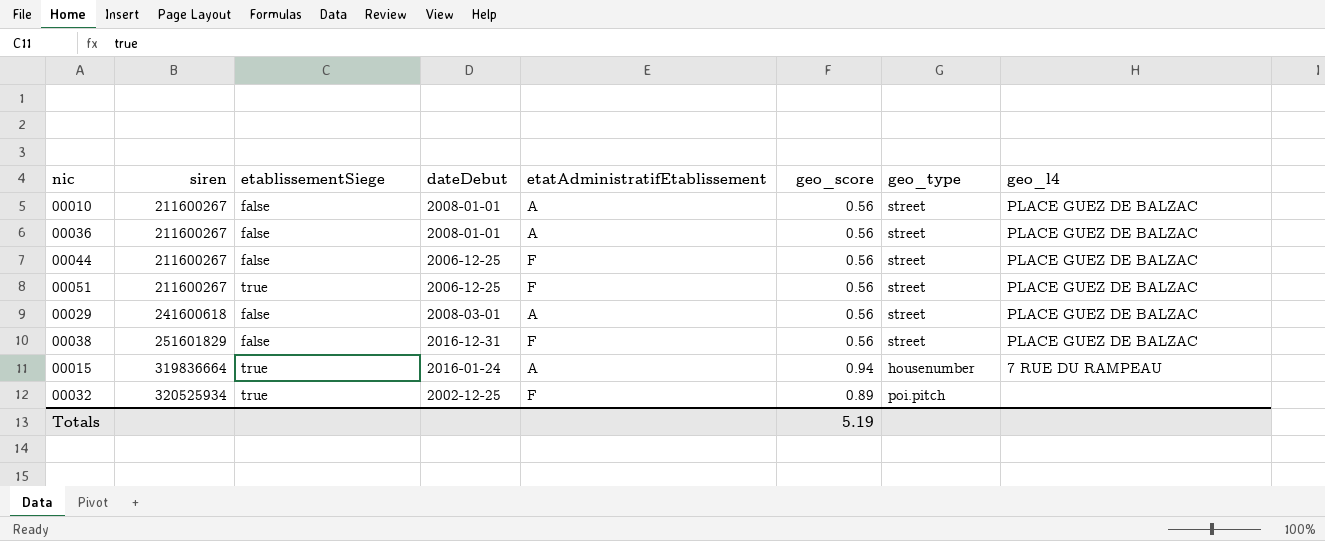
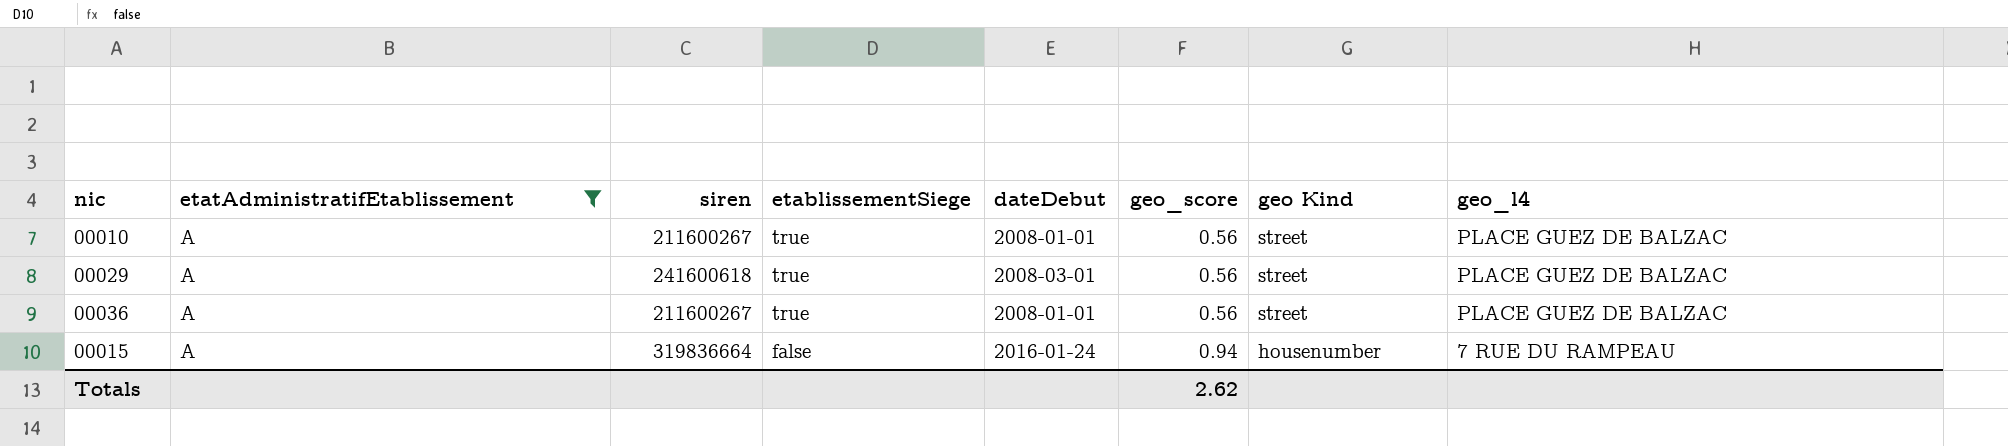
filter: none -> etatAdministratifEtablissement = A
row order: siren ascending -> etablissementSiege descending
column etatAdministratifEtablissement | position: 5 -> 2
column name: geo_type -> geo Kind
00010 | etablissementSiege: false -> true
00029 | etablissementSiege: false -> true
00036 | etablissementSiege: false -> true
00015 | etablissementSiege: true -> false
Totals | geo_score: 5.19 -> 2.62

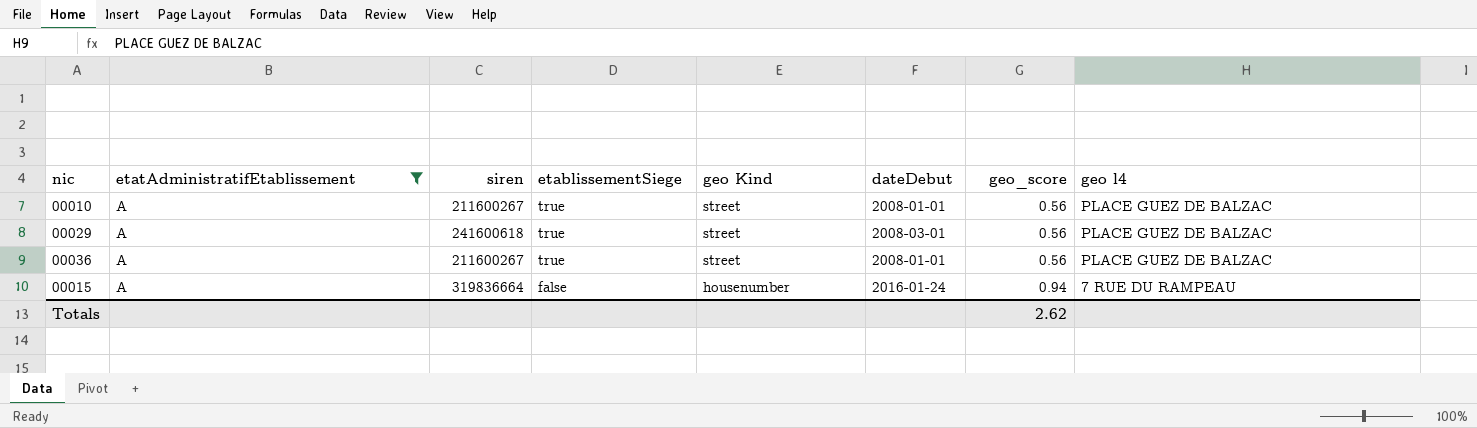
column geo Kind | position: 7 -> 5
column name: geo_l4 -> geo l4

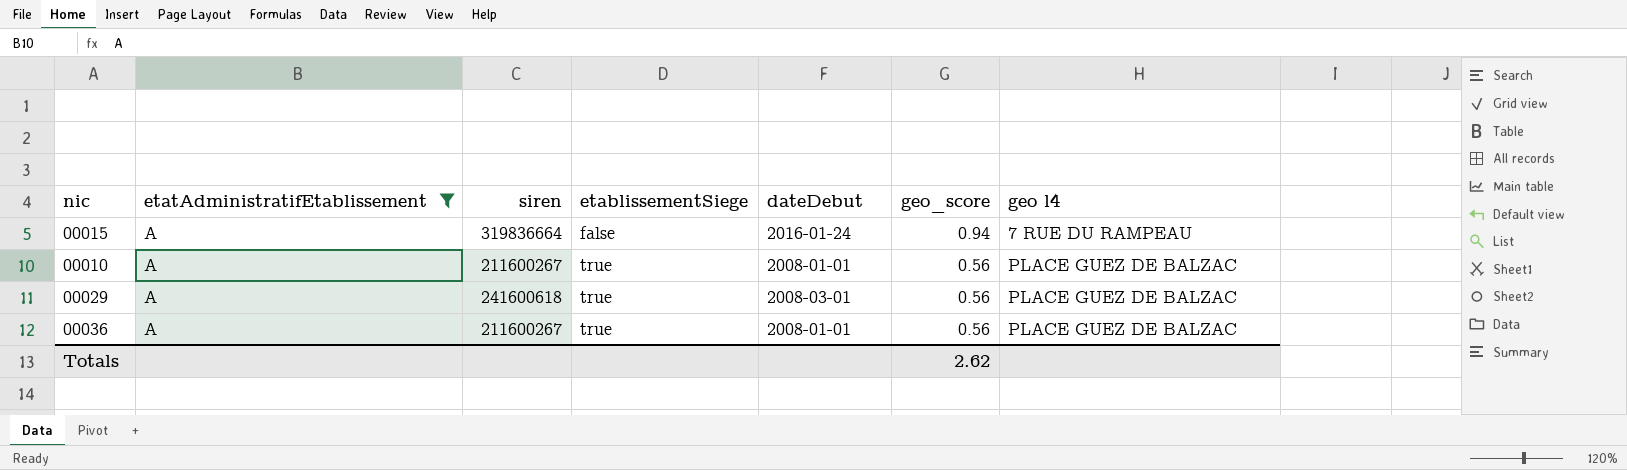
row order: etablissementSiege descending -> etablissementSiege ascending
column geo Kind | position: 5 -> none

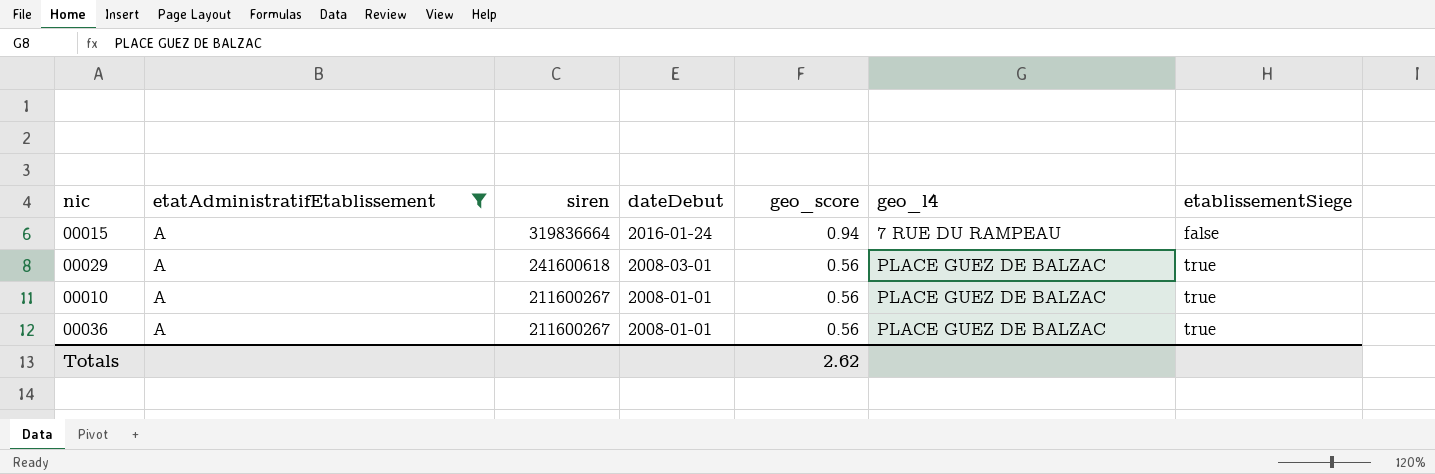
row order: etablissementSiege ascending -> siren descending
column name: geo l4 -> geo_l4
column etablissementSiege | position: 4 -> 7

